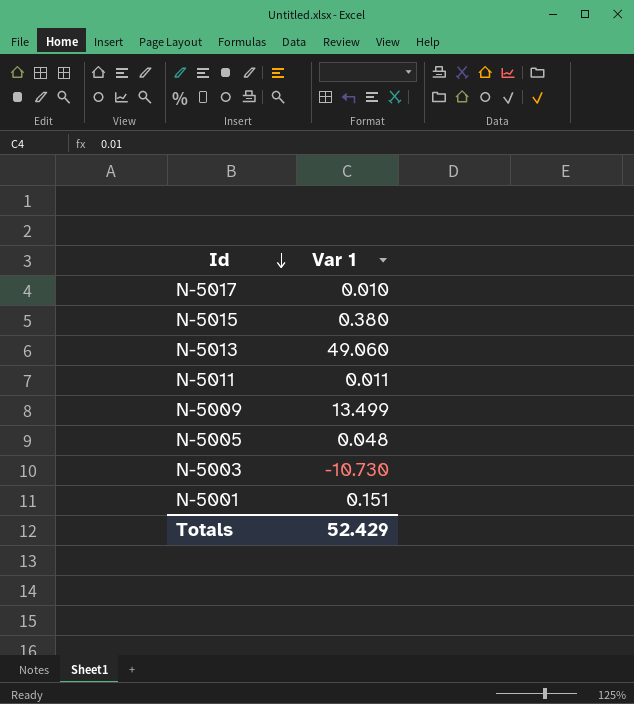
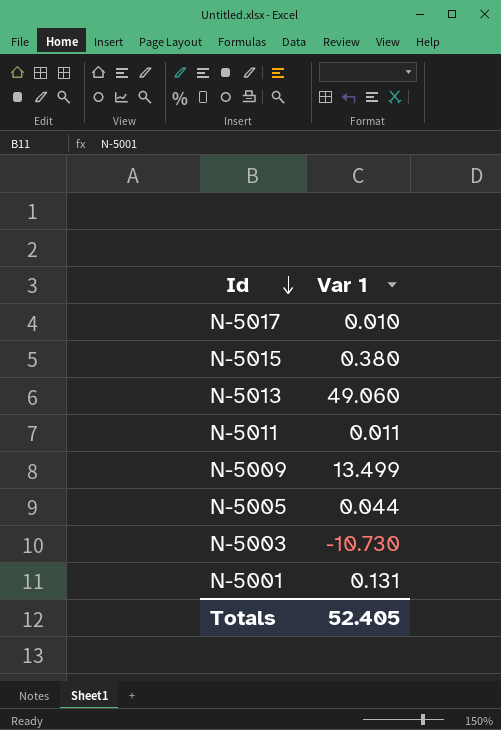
N-5005 | Var 1: 0.048 -> 0.044
N-5001 | Var 1: 0.151 -> 0.131
Totals | Var 1: 52.429 -> 52.405

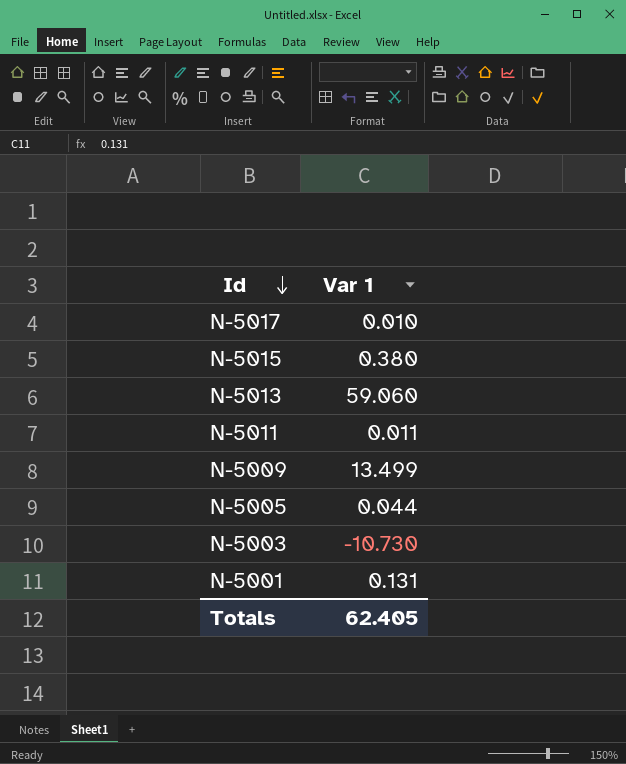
N-5013 | Var 1: 49.060 -> 59.060
Totals | Var 1: 52.405 -> 62.405

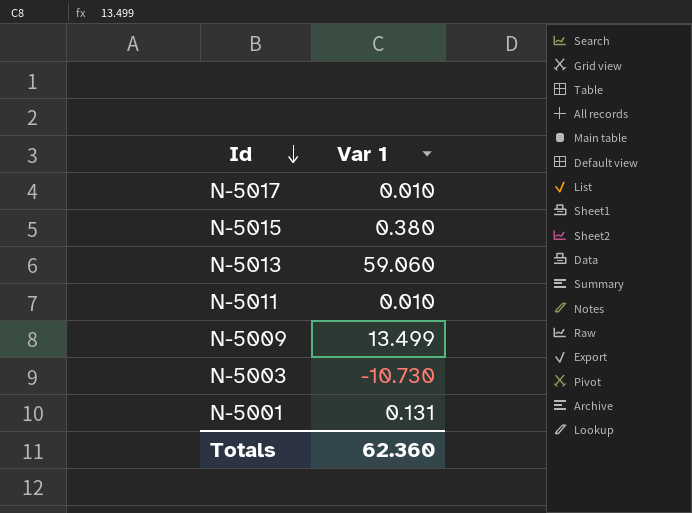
row N-5005: 0.044 -> none
N-5011 | Var 1: 0.011 -> 0.010
Totals | Var 1: 62.405 -> 62.360

